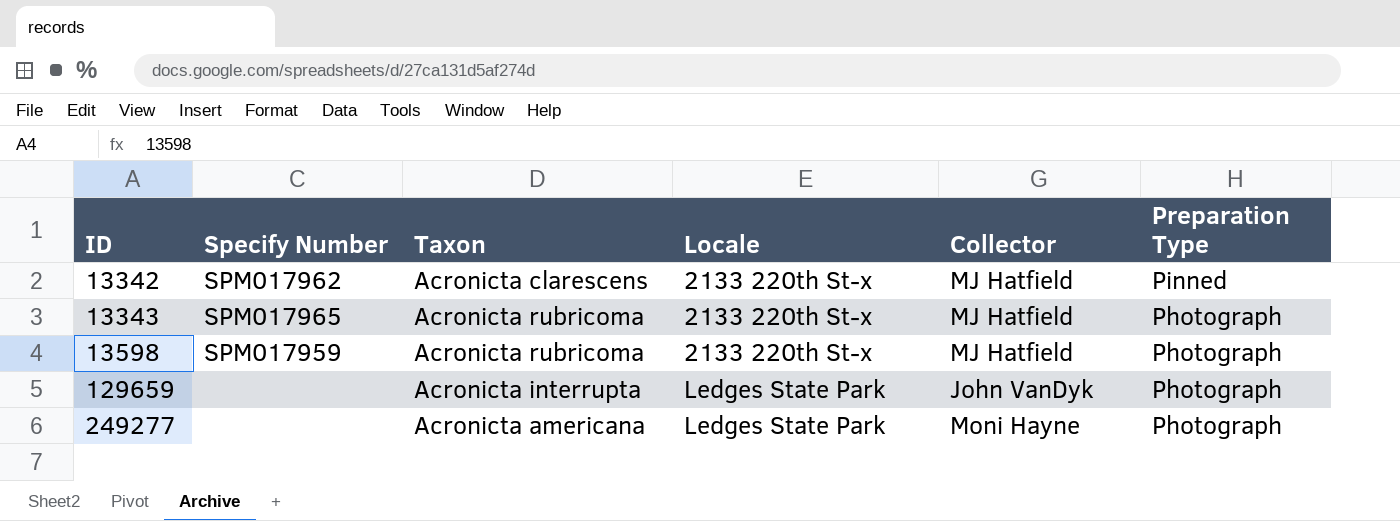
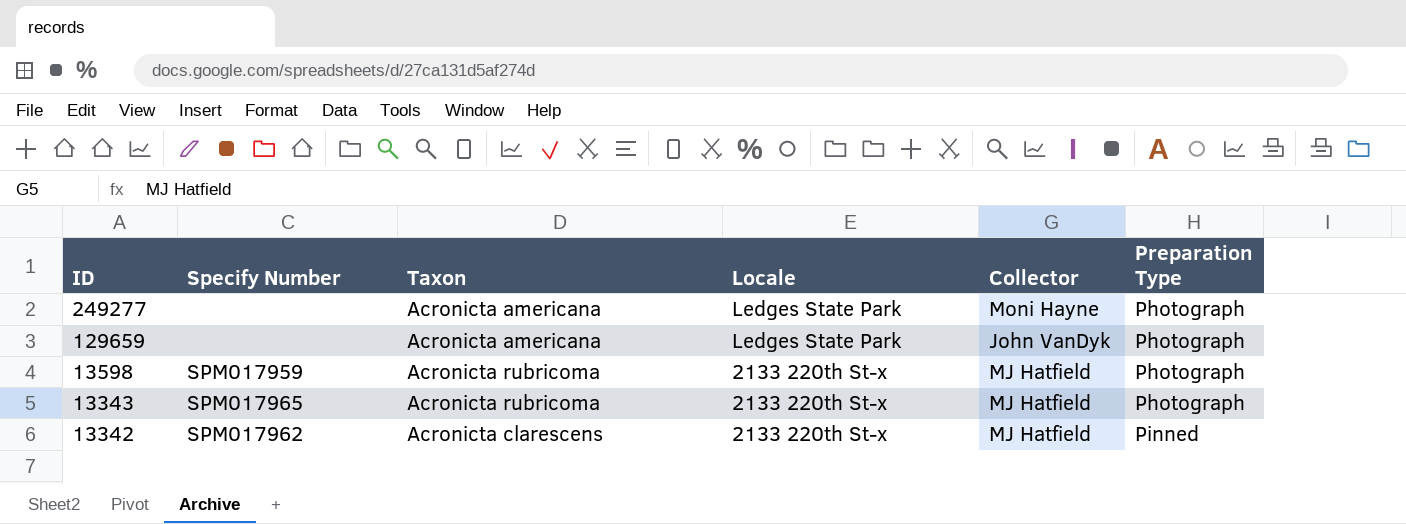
row order: ID ascending -> ID descending
129659 | Taxon: Acronicta interrupta -> Acronicta americana

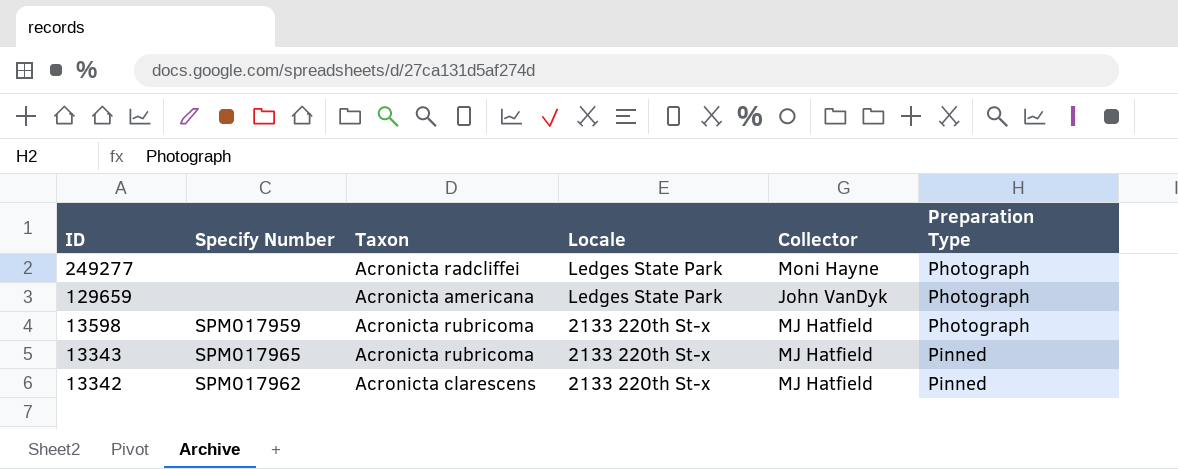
249277 | Taxon: Acronicta americana -> Acronicta radcliffei
13343 | Preparation Type: Photograph -> Pinned

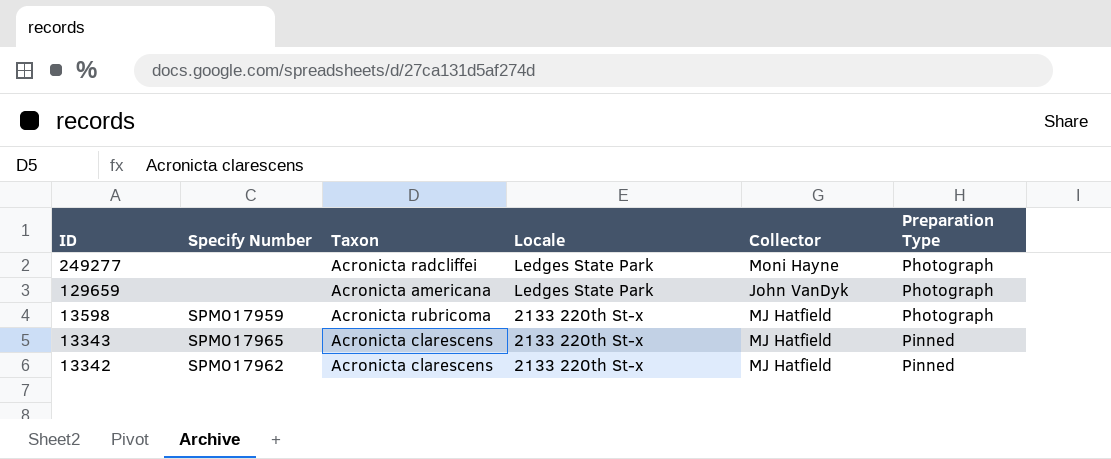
13343 | Taxon: Acronicta rubricoma -> Acronicta clarescens

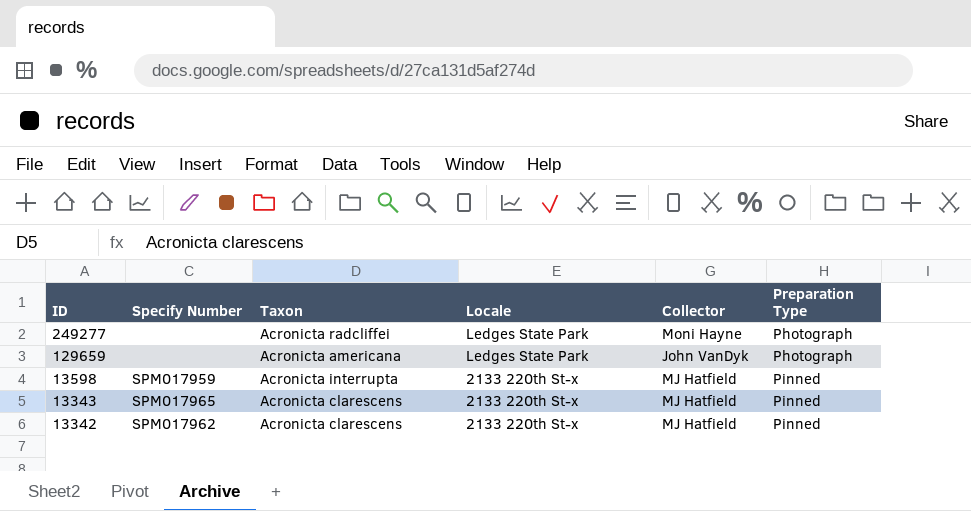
13598 | Taxon: Acronicta rubricoma -> Acronicta interrupta
13598 | Preparation Type: Photograph -> Pinned

